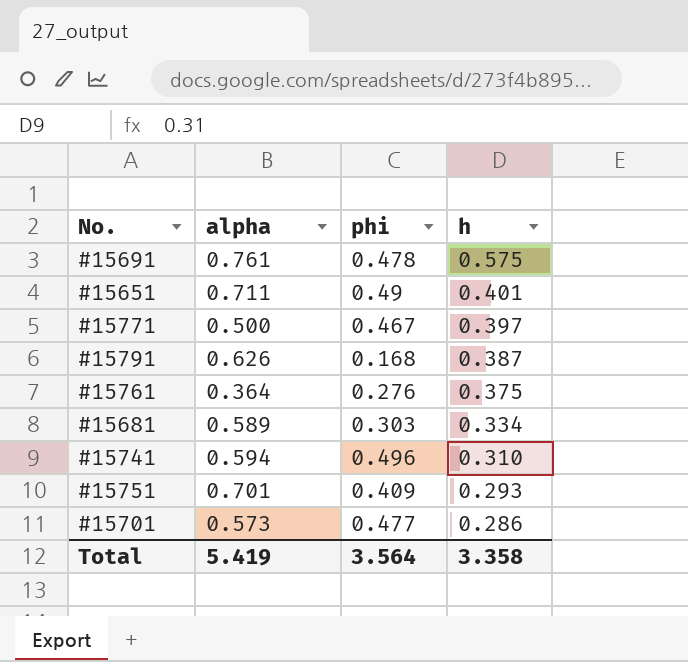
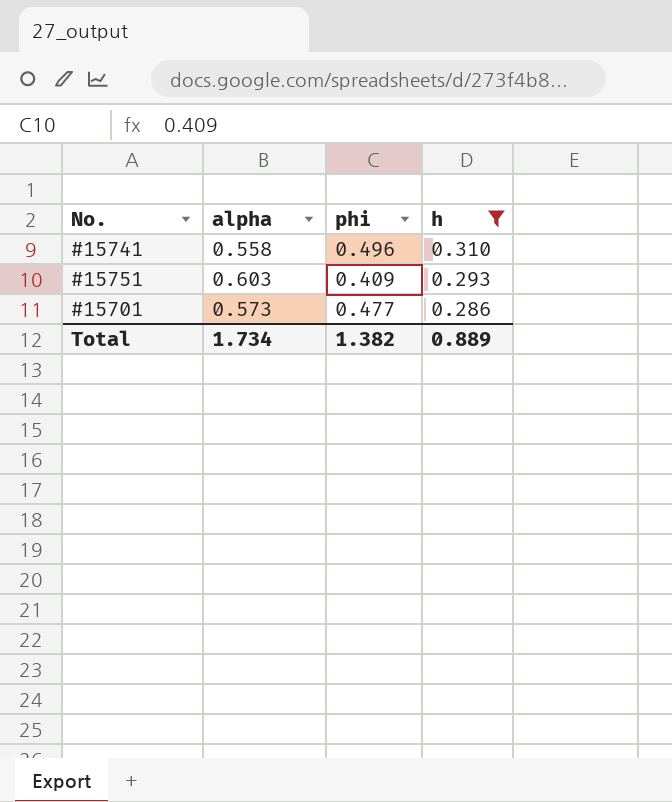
filter: none -> h <= 0.310
#15741 | alpha: 0.594 -> 0.558
#15751 | alpha: 0.701 -> 0.603
Total | alpha: 5.419 -> 1.734
Total | phi: 3.564 -> 1.382
Total | h: 3.358 -> 0.889

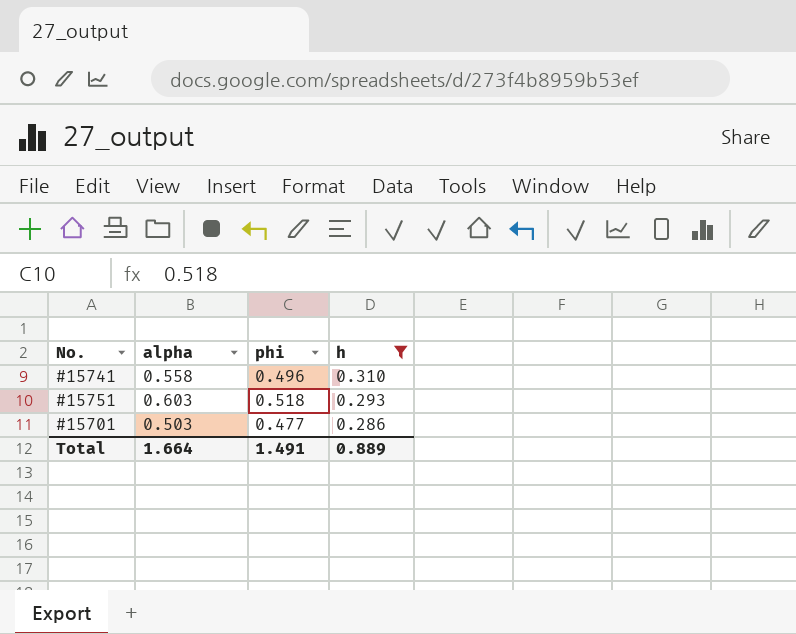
#15751 | phi: 0.409 -> 0.518
#15701 | alpha: 0.573 -> 0.503
Total | alpha: 1.734 -> 1.664
Total | phi: 1.382 -> 1.491

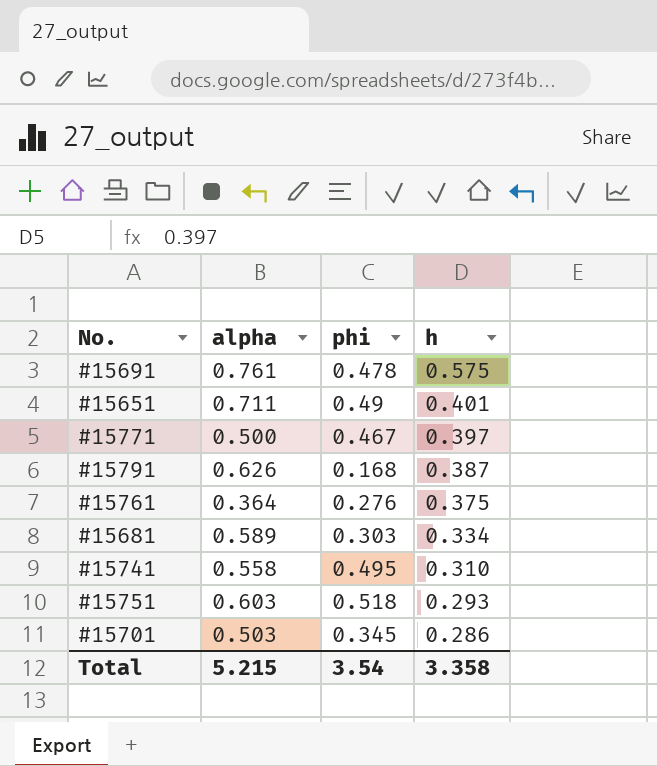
filter: h <= 0.310 -> none
#15741 | phi: 0.496 -> 0.495
#15701 | phi: 0.477 -> 0.345
Total | alpha: 1.664 -> 5.215
Total | phi: 1.491 -> 3.54
Total | h: 0.889 -> 3.358

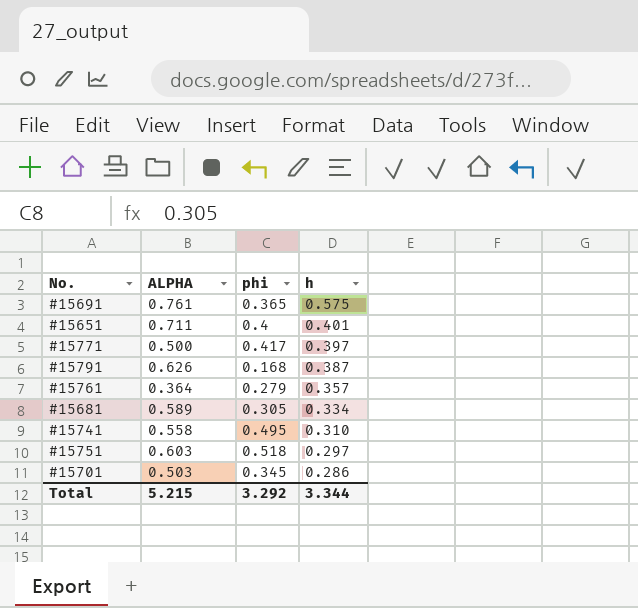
column name: alpha -> ALPHA
#15691 | phi: 0.478 -> 0.365
#15651 | phi: 0.49 -> 0.4
#15771 | phi: 0.467 -> 0.417
#15761 | phi: 0.276 -> 0.279
#15761 | h: 0.375 -> 0.357
#15681 | phi: 0.303 -> 0.305
#15751 | h: 0.293 -> 0.297
Total | phi: 3.54 -> 3.292
Total | h: 3.358 -> 3.344

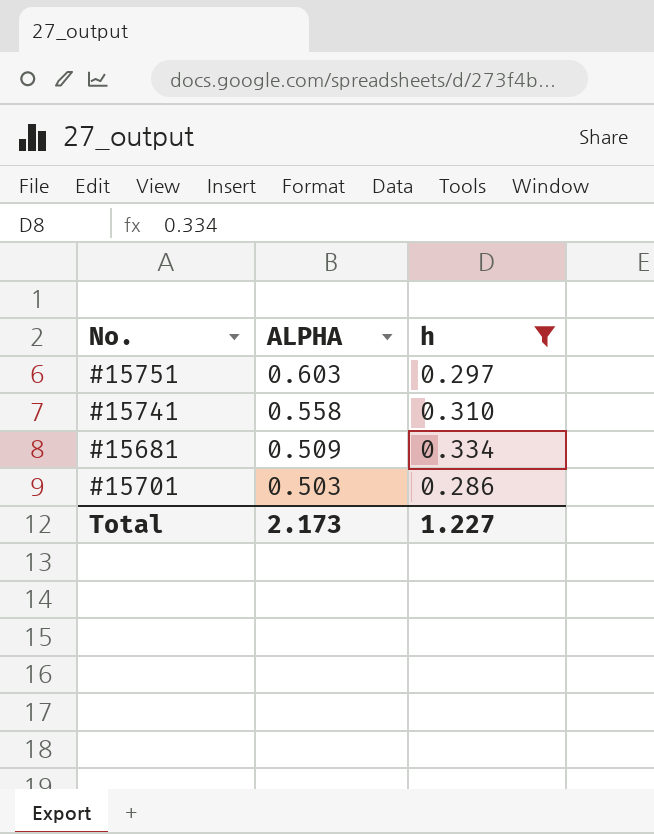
filter: none -> h <= 0.334
row order: h descending -> ALPHA descending
column phi | position: 3 -> none
#15681 | ALPHA: 0.589 -> 0.509
Total | ALPHA: 5.215 -> 2.173
Total | h: 3.344 -> 1.227

